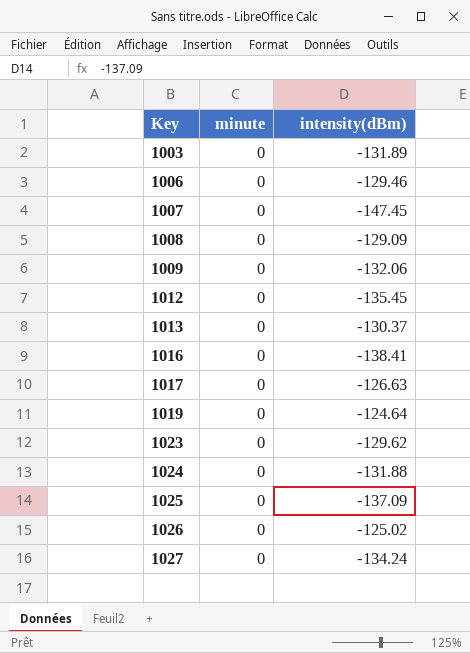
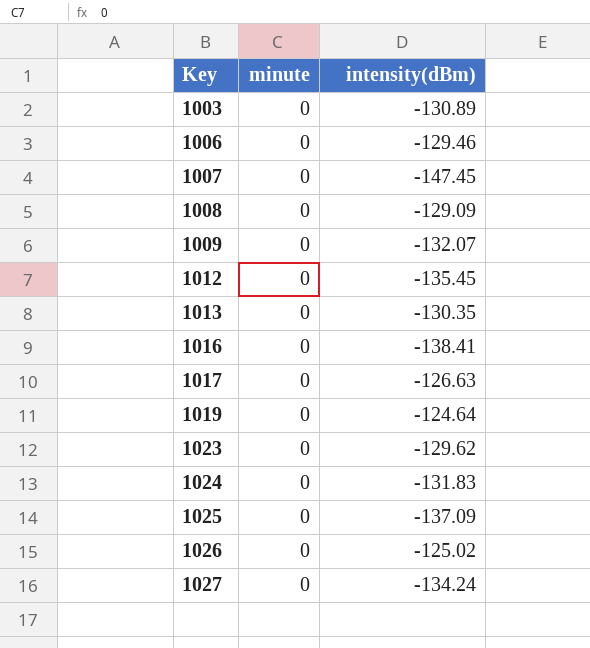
1003 | intensity(dBm): -131.89 -> -130.89
1009 | intensity(dBm): -132.06 -> -132.07
1013 | intensity(dBm): -130.37 -> -130.35
1024 | intensity(dBm): -131.88 -> -131.83

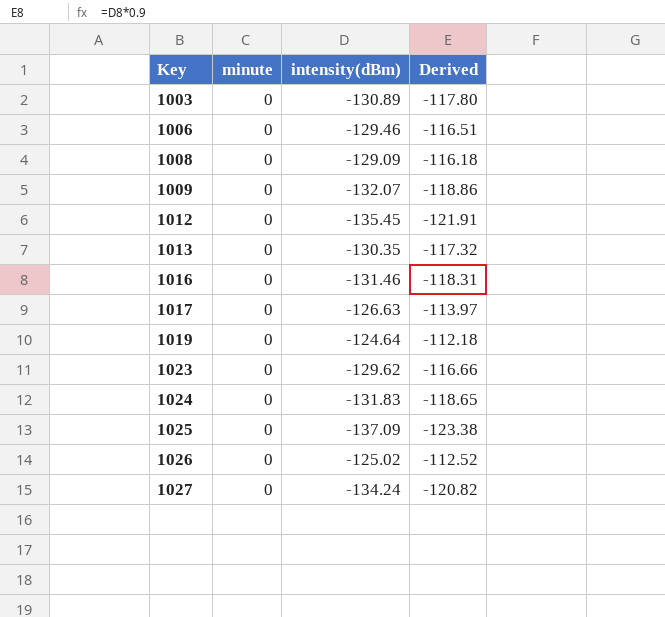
column Derived | formula: none -> [intensity(dBm)] * 0.9
row 1007: 0 | -147.45 -> none
1016 | intensity(dBm): -138.41 -> -131.46

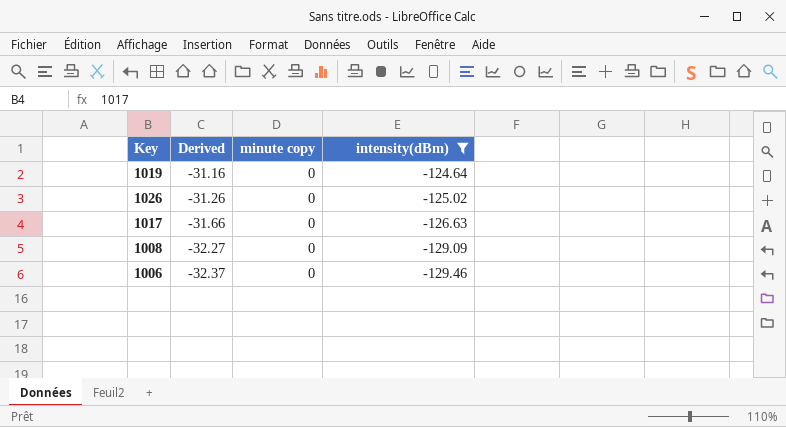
filter: none -> intensity(dBm) >= -129.46
row order: Key ascending -> Derived descending
column Derived | formula: [intensity(dBm)] * 0.9 -> [intensity(dBm)] * 0.25
column Derived | position: 4 -> 2
column name: minute -> minute copy

